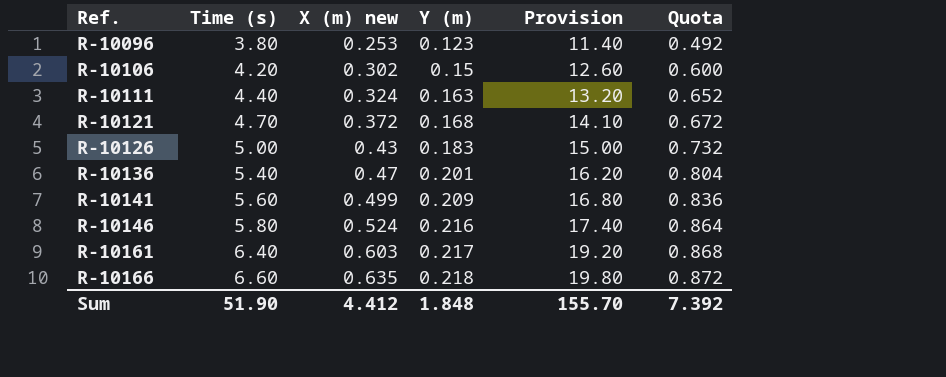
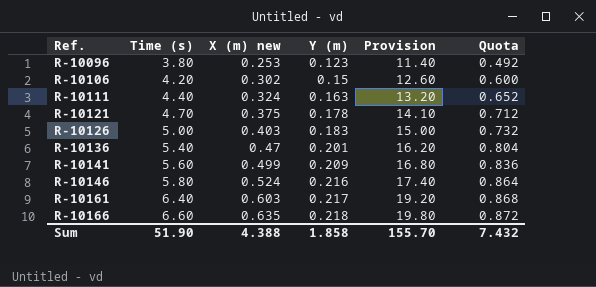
R-10121 | X (m) new: 0.372 -> 0.375
R-10121 | Y (m): 0.168 -> 0.178
R-10121 | Quota: 0.672 -> 0.712
R-10126 | X (m) new: 0.43 -> 0.403
Sum | X (m) new: 4.412 -> 4.388
Sum | Y (m): 1.848 -> 1.858
Sum | Quota: 7.392 -> 7.432

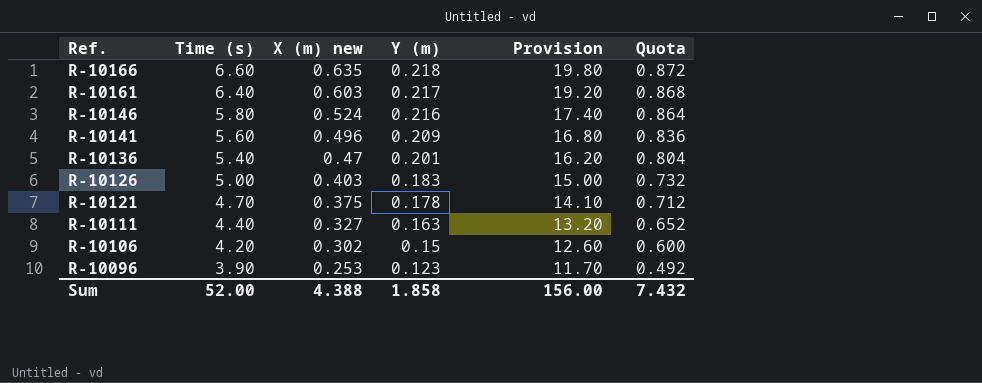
row order: Ref. ascending -> Ref. descending
R-10141 | X (m) new: 0.499 -> 0.496
R-10111 | X (m) new: 0.324 -> 0.327
R-10096 | Time (s): 3.80 -> 3.90
R-10096 | Provision: 11.40 -> 11.70
Sum | Time (s): 51.90 -> 52.00
Sum | Provision: 155.70 -> 156.00

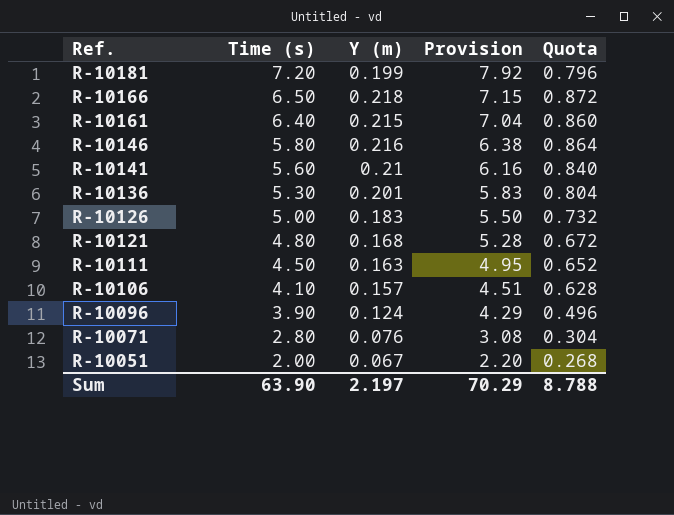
column X (m) new | position: 3 -> none
column Provision | formula: [Time (s)] * 3 -> [Time (s)] * 1.1
row R-10181: none -> 7.20 | 0.199 | 7.92 | 0.796
R-10166 | Time (s): 6.60 -> 6.50
R-10161 | Y (m): 0.217 -> 0.215
R-10161 | Quota: 0.868 -> 0.860
R-10141 | Y (m): 0.209 -> 0.21
R-10141 | Quota: 0.836 -> 0.840
R-10136 | Time (s): 5.40 -> 5.30
R-10121 | Time (s): 4.70 -> 4.80
R-10121 | Y (m): 0.178 -> 0.168
R-10121 | Quota: 0.712 -> 0.672
R-10111 | Time (s): 4.40 -> 4.50
R-10106 | Time (s): 4.20 -> 4.10
R-10106 | Y (m): 0.15 -> 0.157
R-10106 | Quota: 0.600 -> 0.628
R-10096 | Y (m): 0.123 -> 0.124
R-10096 | Quota: 0.492 -> 0.496
row R-10071: none -> 2.80 | 0.076 | 3.08 | 0.304
row R-10051: none -> 2.00 | 0.067 | 2.20 | 0.268
Sum | Time (s): 52.00 -> 63.90
Sum | Y (m): 1.858 -> 2.197
Sum | Provision: 156.00 -> 70.29
Sum | Quota: 7.432 -> 8.788

